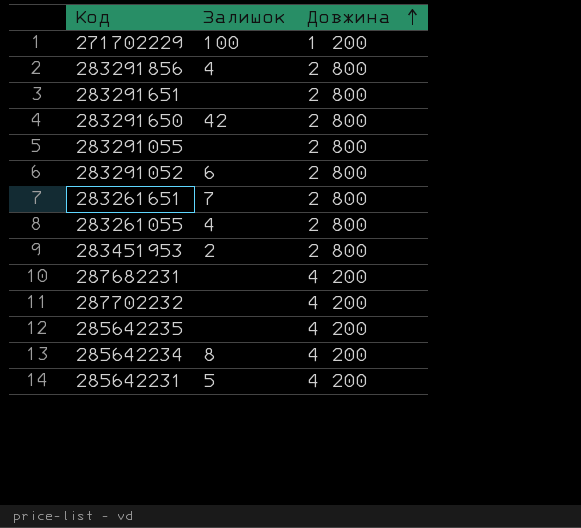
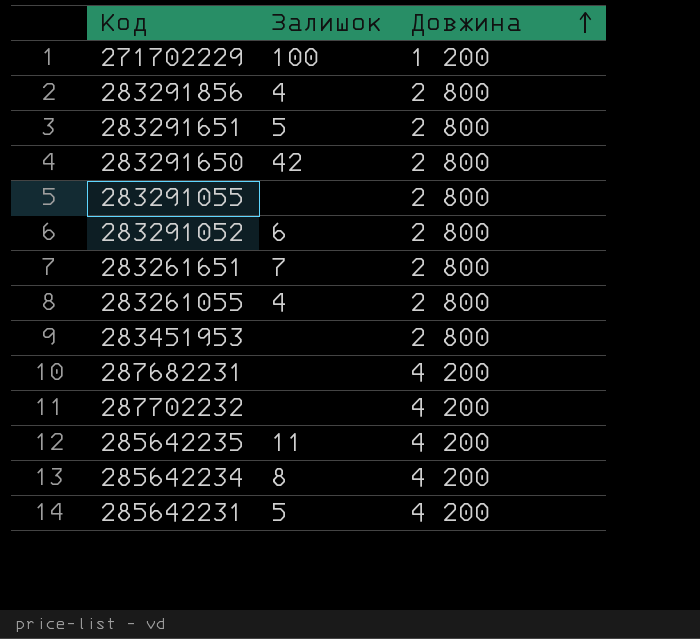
283291651 | Залишок: none -> 5
283451953 | Залишок: 2 -> none
285642235 | Залишок: none -> 11

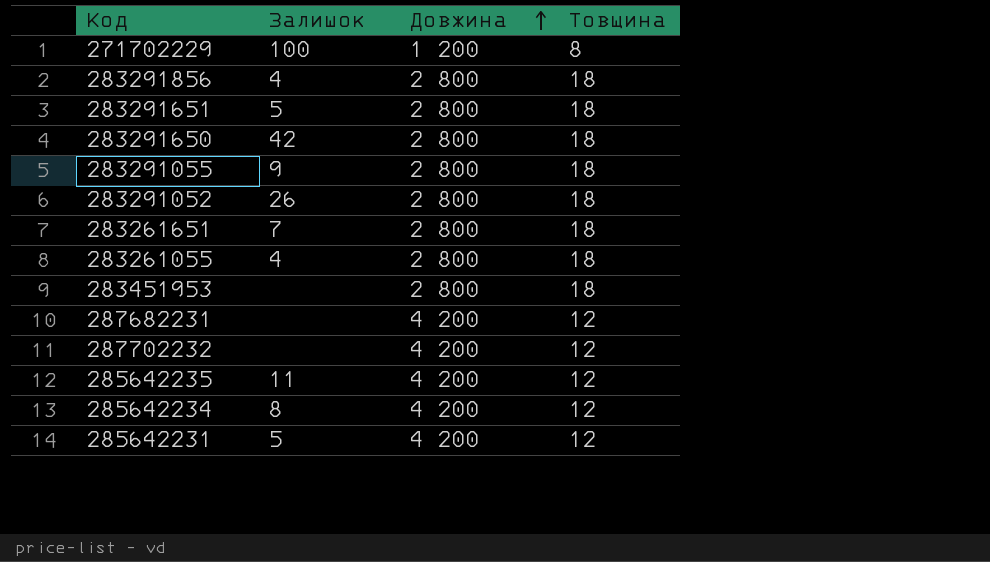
column Товщина | position: none -> 4
283291055 | Залишок: none -> 9
283291052 | Залишок: 6 -> 26

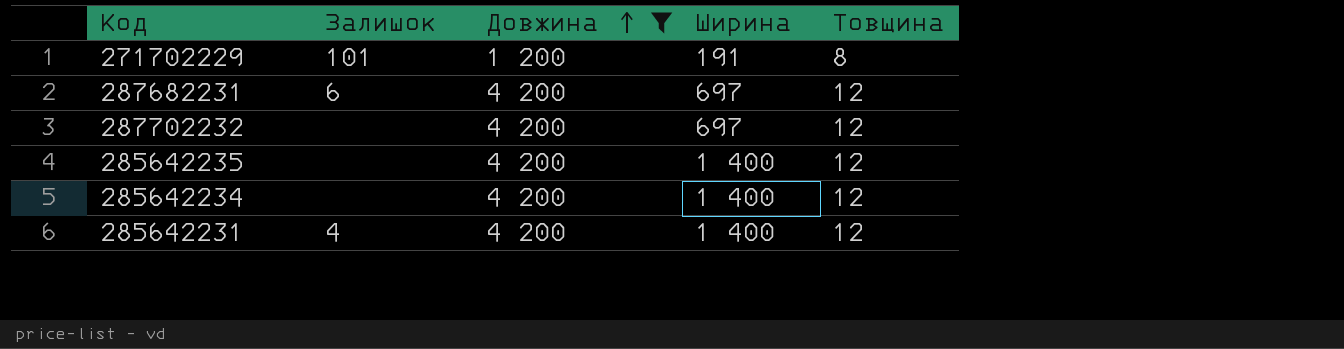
filter: none -> Довжина != 2 800
column Ширина | position: none -> 4
271702229 | Залишок: 100 -> 101
287682231 | Залишок: none -> 6
285642235 | Залишок: 11 -> none
285642234 | Залишок: 8 -> none
285642231 | Залишок: 5 -> 4

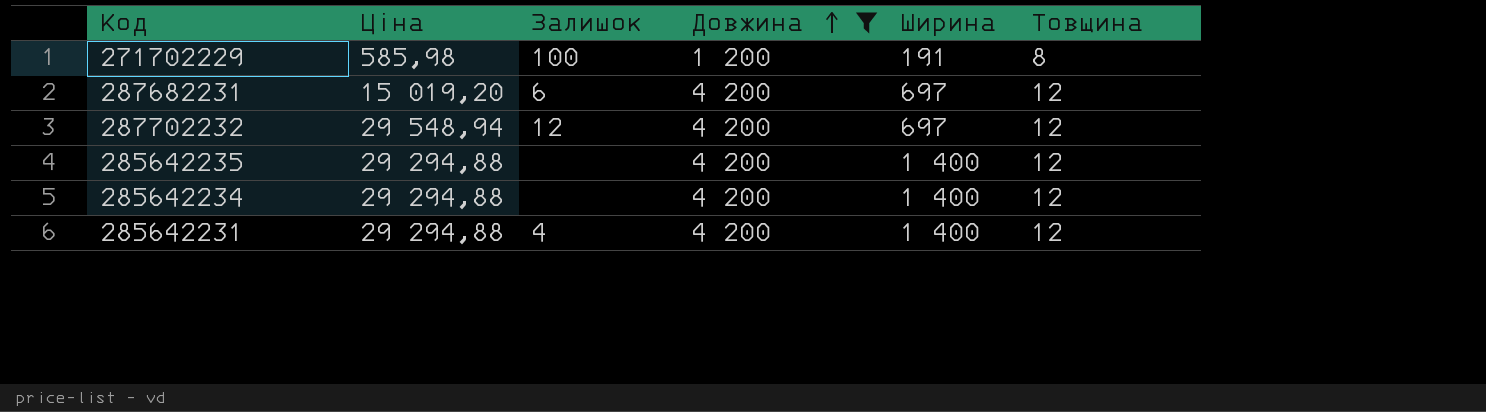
column Ціна | position: none -> 2
271702229 | Залишок: 101 -> 100
287702232 | Залишок: none -> 12

